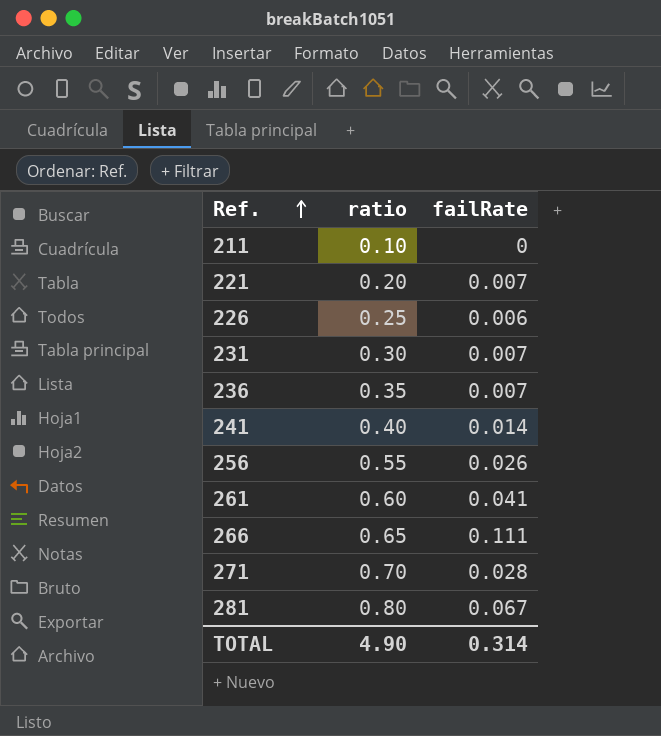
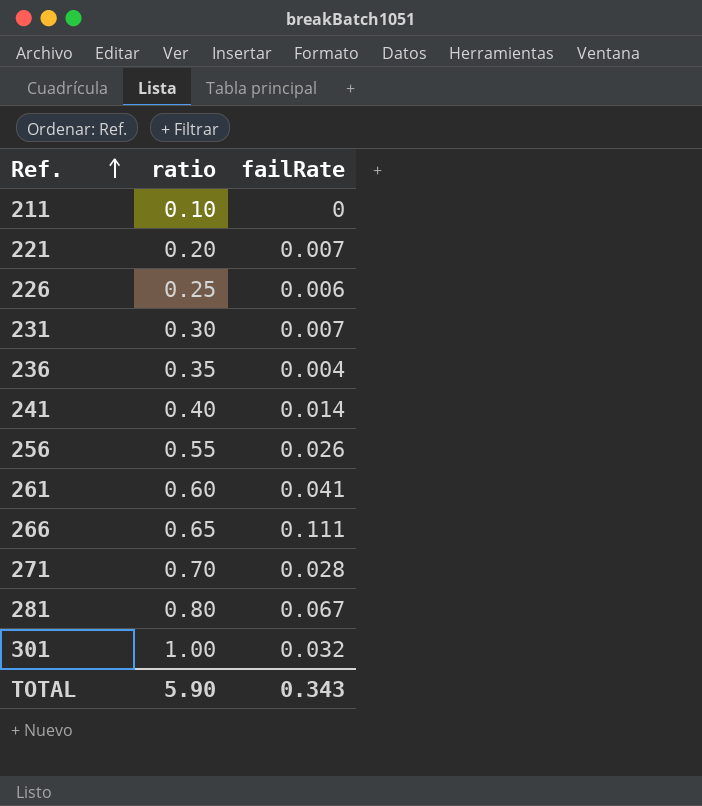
236 | failRate: 0.007 -> 0.004
row 301: none -> 1.00 | 0.032
TOTAL | ratio: 4.90 -> 5.90
TOTAL | failRate: 0.314 -> 0.343

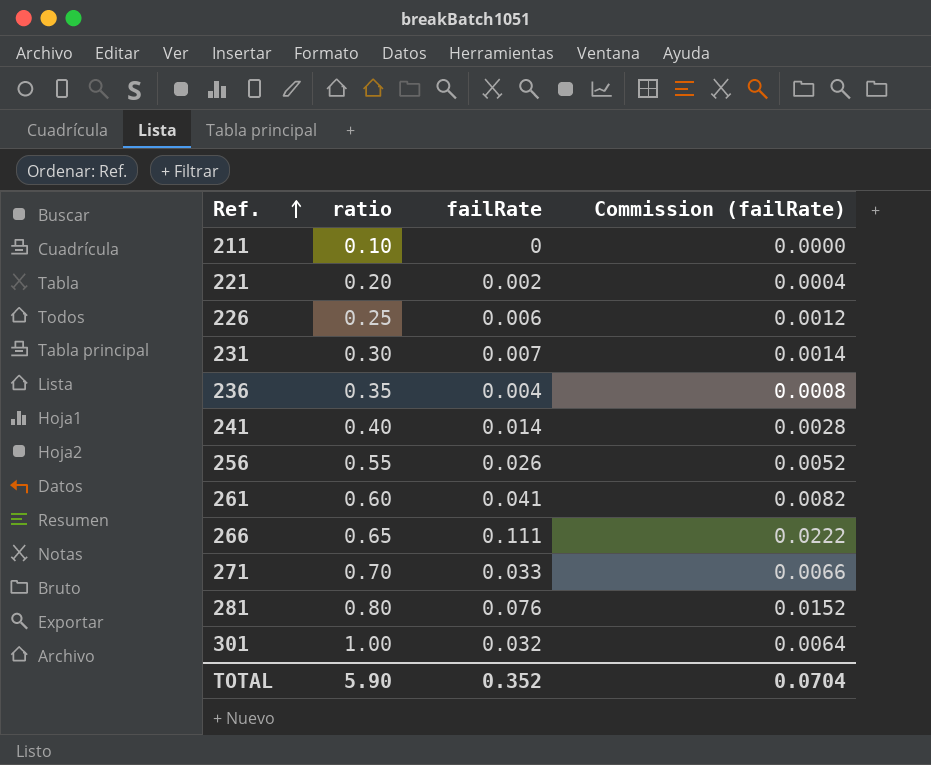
column Commission (failRate) | formula: none -> [failRate] * 0.2
221 | failRate: 0.007 -> 0.002
271 | failRate: 0.028 -> 0.033
281 | failRate: 0.067 -> 0.076
TOTAL | failRate: 0.343 -> 0.352

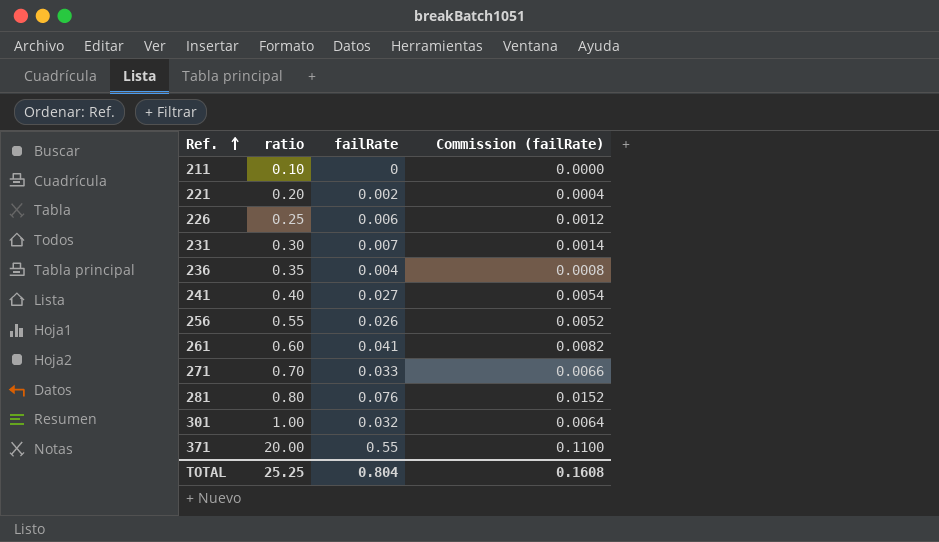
row 266: 0.65 | 0.111 | 0.0222 -> none
241 | failRate: 0.014 -> 0.027
241 | Commission (failRate): 0.0028 -> 0.0054
row 371: none -> 20.00 | 0.55 | 0.1100
TOTAL | ratio: 5.90 -> 25.25
TOTAL | failRate: 0.352 -> 0.804
TOTAL | Commission (failRate): 0.0704 -> 0.1608

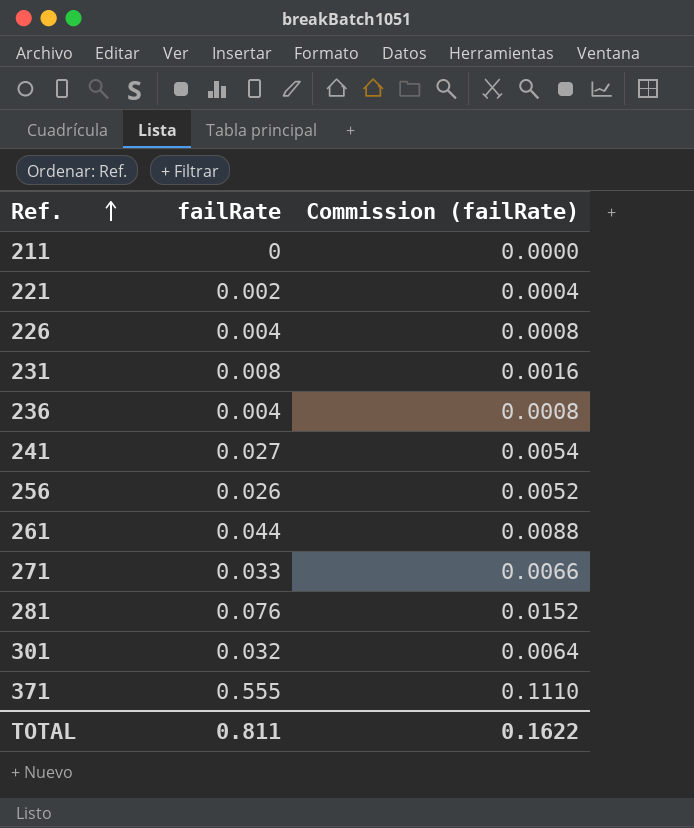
column ratio | position: 2 -> none
226 | failRate: 0.006 -> 0.004
226 | Commission (failRate): 0.0012 -> 0.0008
231 | failRate: 0.007 -> 0.008
231 | Commission (failRate): 0.0014 -> 0.0016
261 | failRate: 0.041 -> 0.044
261 | Commission (failRate): 0.0082 -> 0.0088
371 | failRate: 0.55 -> 0.555
371 | Commission (failRate): 0.1100 -> 0.1110
TOTAL | failRate: 0.804 -> 0.811
TOTAL | Commission (failRate): 0.1608 -> 0.1622

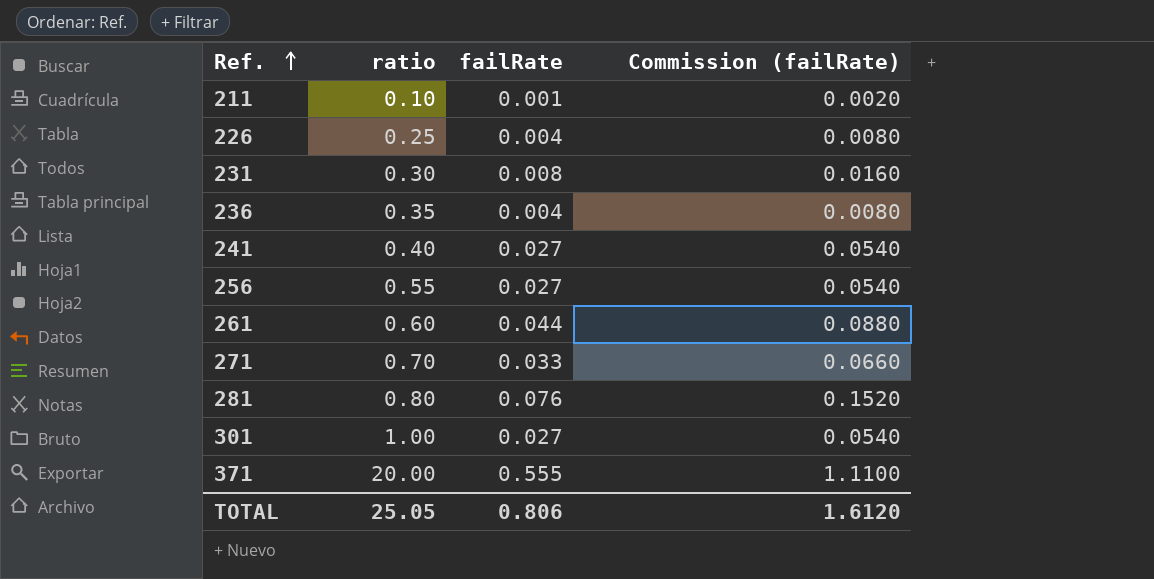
column ratio | position: none -> 2
column Commission (failRate) | formula: [failRate] * 0.2 -> [failRate] * 2
row 221: 0.002 | 0.0004 -> none
211 | failRate: 0 -> 0.001
256 | failRate: 0.026 -> 0.027
301 | failRate: 0.032 -> 0.027
TOTAL | failRate: 0.811 -> 0.806
TOTAL | Commission (failRate): 0.1622 -> 1.6120

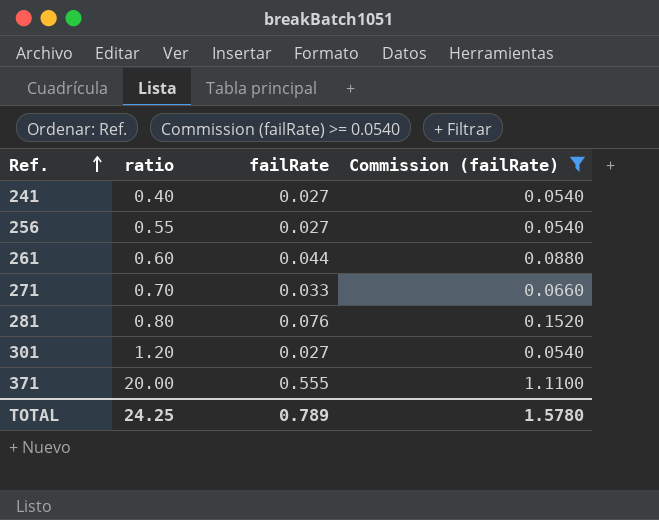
filter: none -> Commission (failRate) >= 0.0540
301 | ratio: 1.00 -> 1.20
TOTAL | ratio: 25.05 -> 24.25
TOTAL | failRate: 0.806 -> 0.789
TOTAL | Commission (failRate): 1.6120 -> 1.5780

